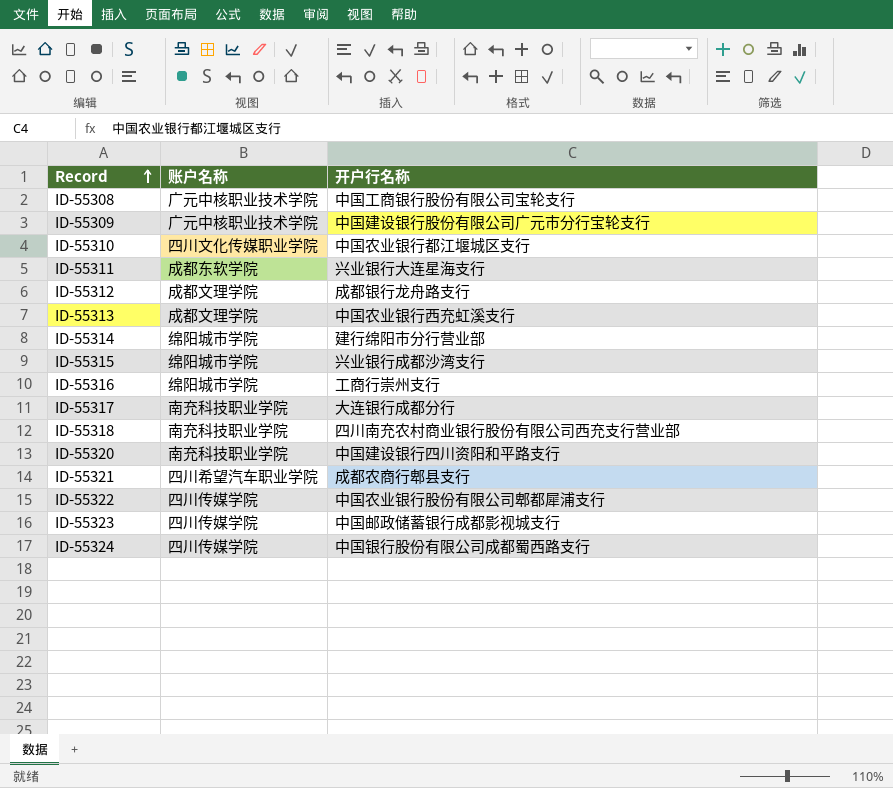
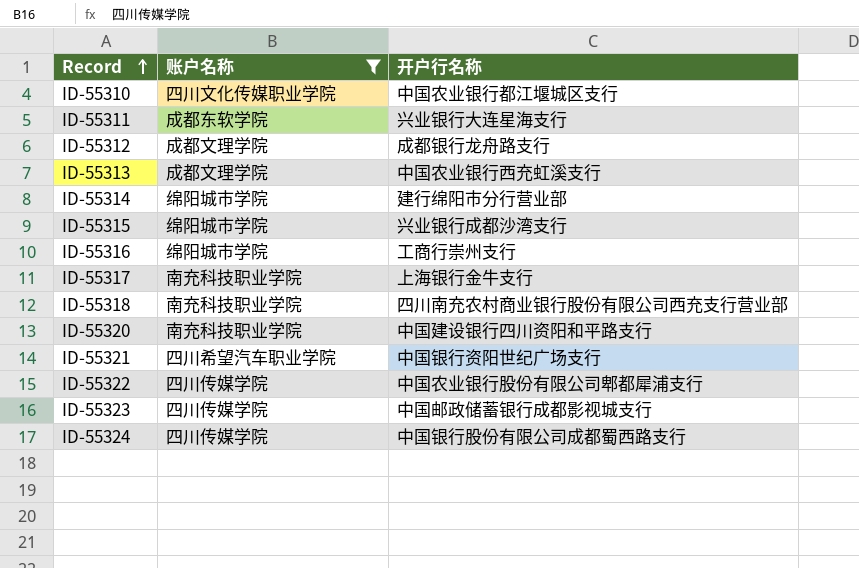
filter: none -> 账户名称 != 广元中核职业技术学院
ID-55317 | 开户行名称: 大连银行成都分行 -> 上海银行金牛支行
ID-55321 | 开户行名称: 成都农商行郫县支行 -> 中国银行资阳世纪广场支行

